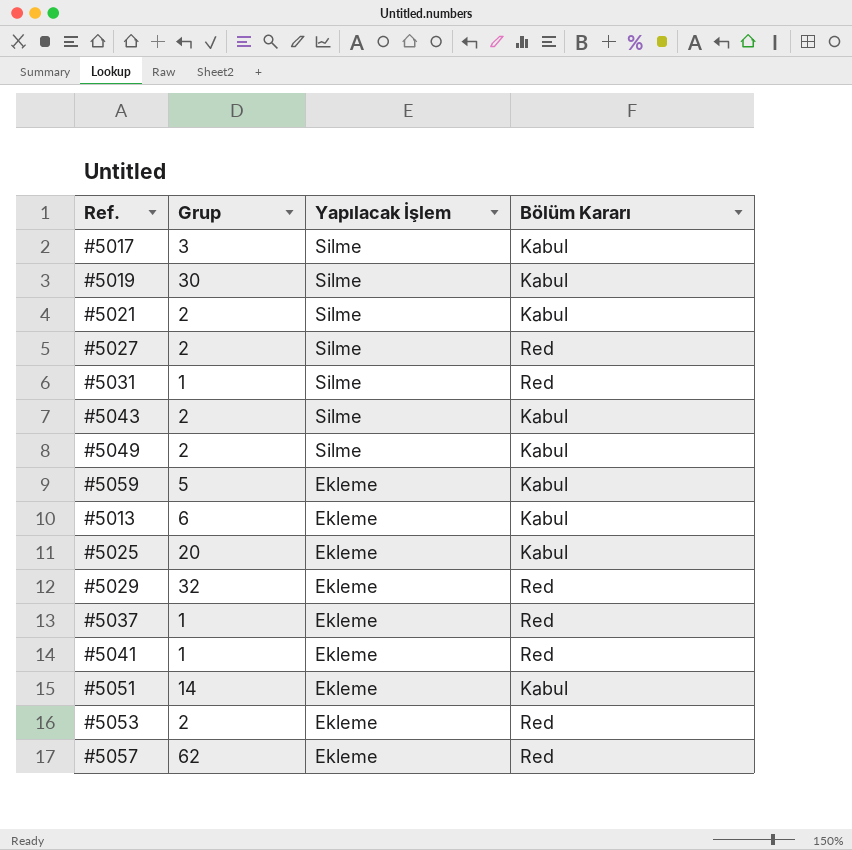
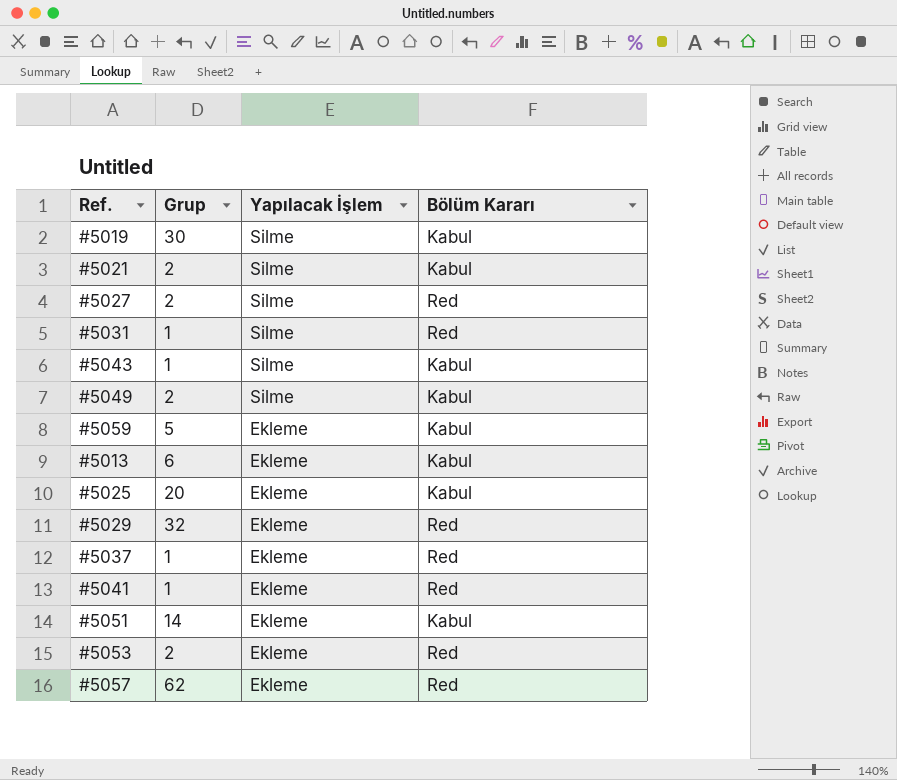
row #5017: 3 | Silme | Kabul -> none
#5043 | Grup: 2 -> 1

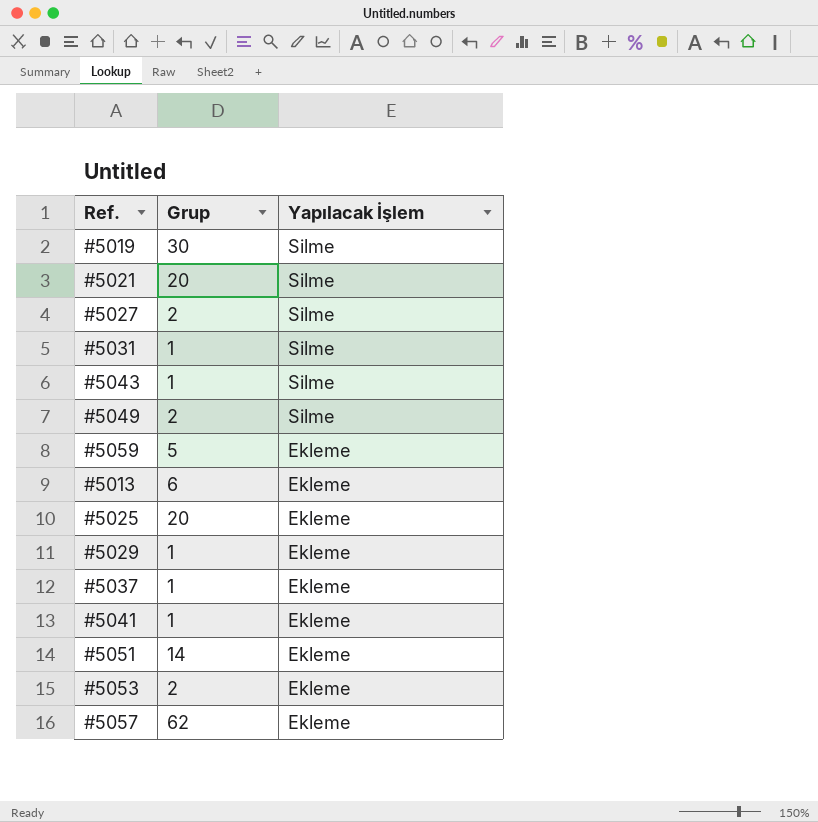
column Bölüm Kararı | position: 4 -> none
#5021 | Grup: 2 -> 20
#5029 | Grup: 32 -> 1

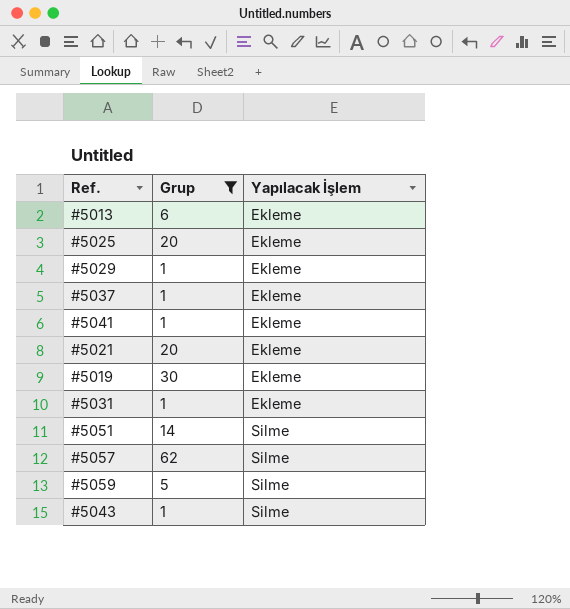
filter: none -> Grup != 2
row order: Yapılacak İşlem descending -> Yapılacak İşlem ascending
#5021 | Yapılacak İşlem: Silme -> Ekleme
#5019 | Yapılacak İşlem: Silme -> Ekleme
#5031 | Yapılacak İşlem: Silme -> Ekleme
#5051 | Yapılacak İşlem: Ekleme -> Silme
#5057 | Yapılacak İşlem: Ekleme -> Silme
#5059 | Yapılacak İşlem: Ekleme -> Silme

